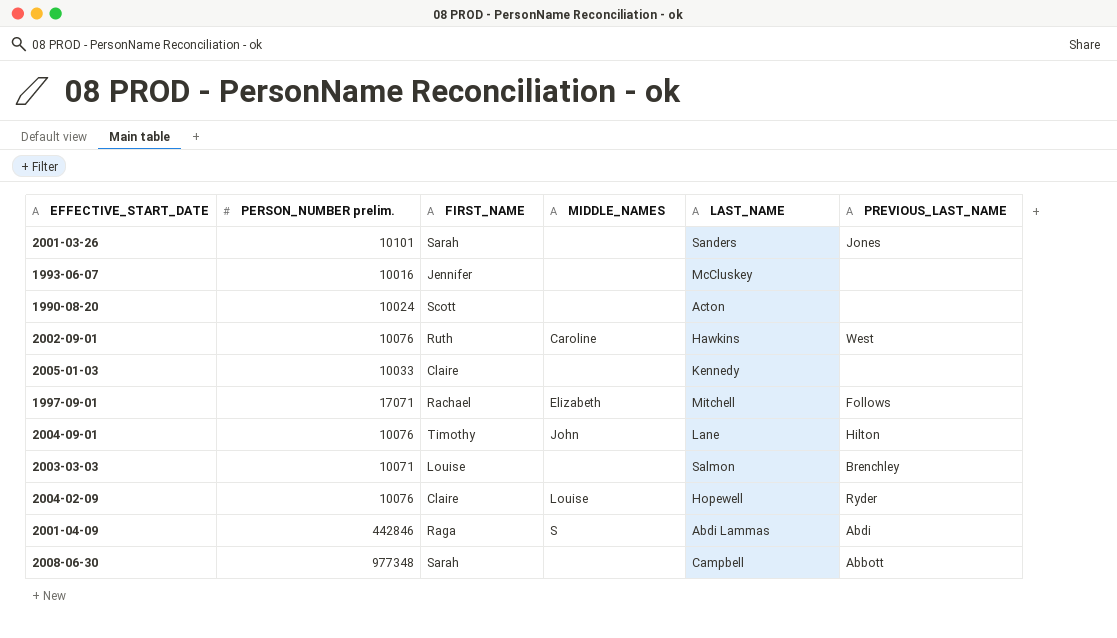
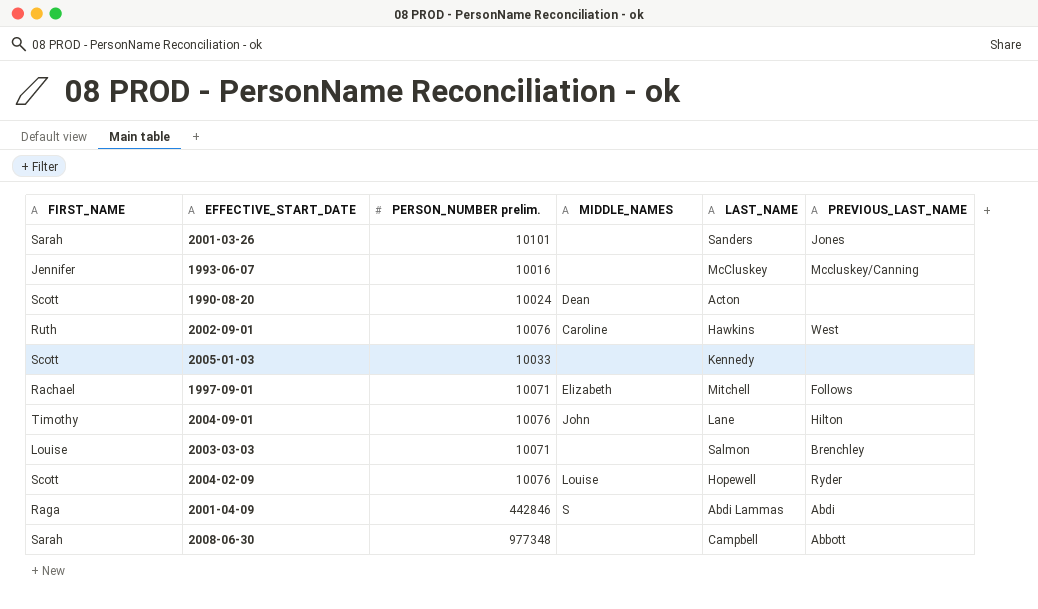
column FIRST_NAME | position: 3 -> 1
1993-06-07 | PREVIOUS_LAST_NAME: none -> Mccluskey/Canning
1990-08-20 | MIDDLE_NAMES: none -> Dean
2005-01-03 | FIRST_NAME: Claire -> Scott
1997-09-01 | PERSON_NUMBER prelim.: 17071 -> 10071
2004-02-09 | FIRST_NAME: Claire -> Scott

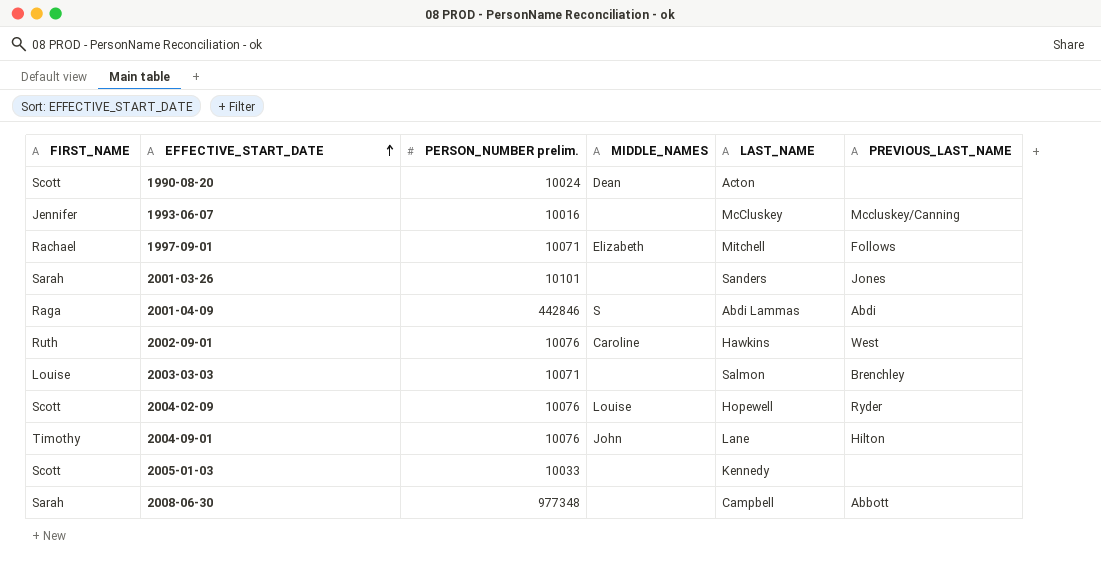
row order: none -> EFFECTIVE_START_DATE ascending

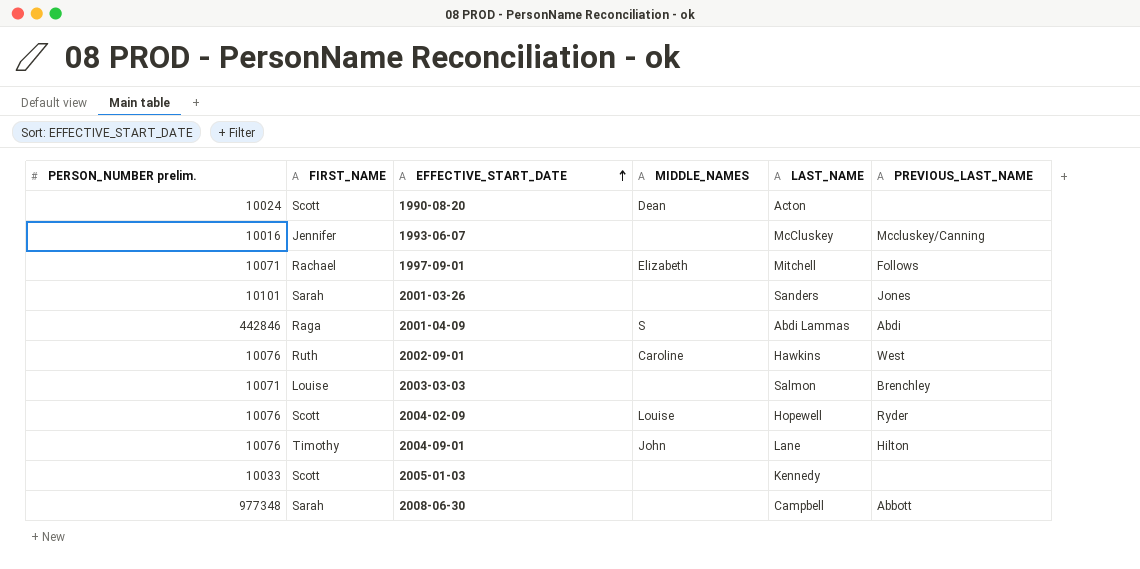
column PERSON_NUMBER prelim. | position: 3 -> 1

